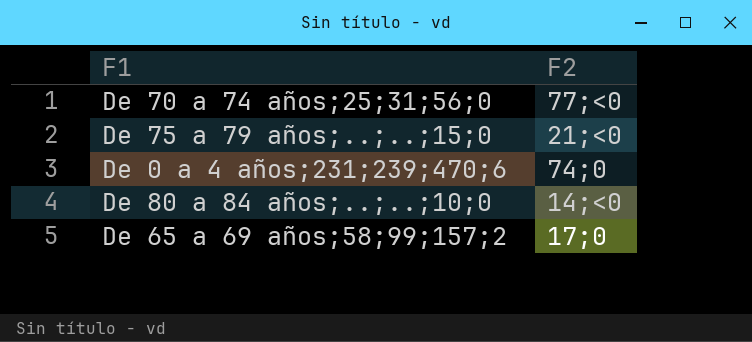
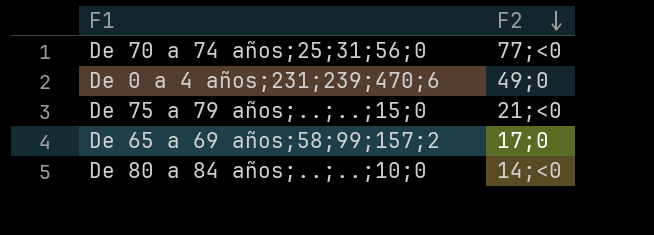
row order: none -> F2 descending
De 0 a 4 años;231;239;470;6 | F2: 74;0 -> 49;0

